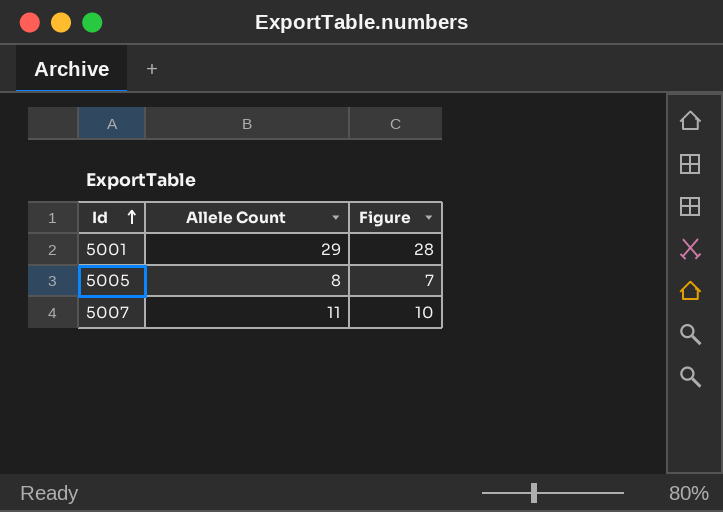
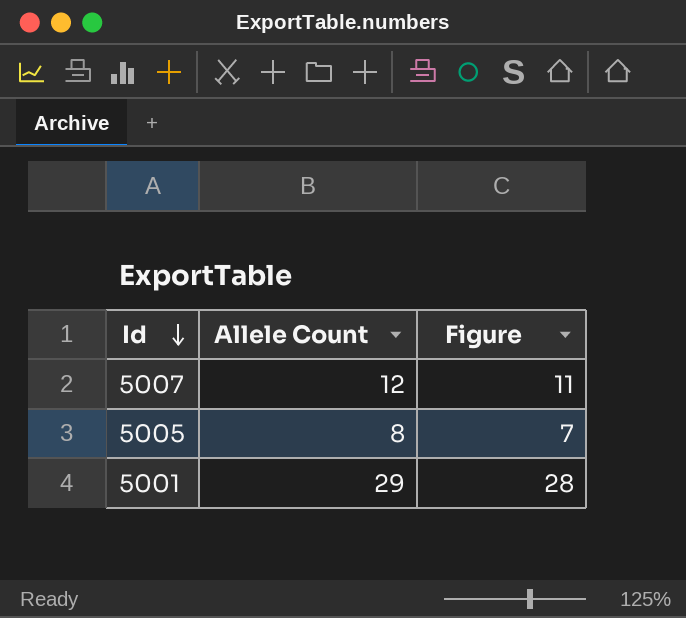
row order: Id ascending -> Id descending
5007 | Allele Count: 11 -> 12
5007 | Figure: 10 -> 11

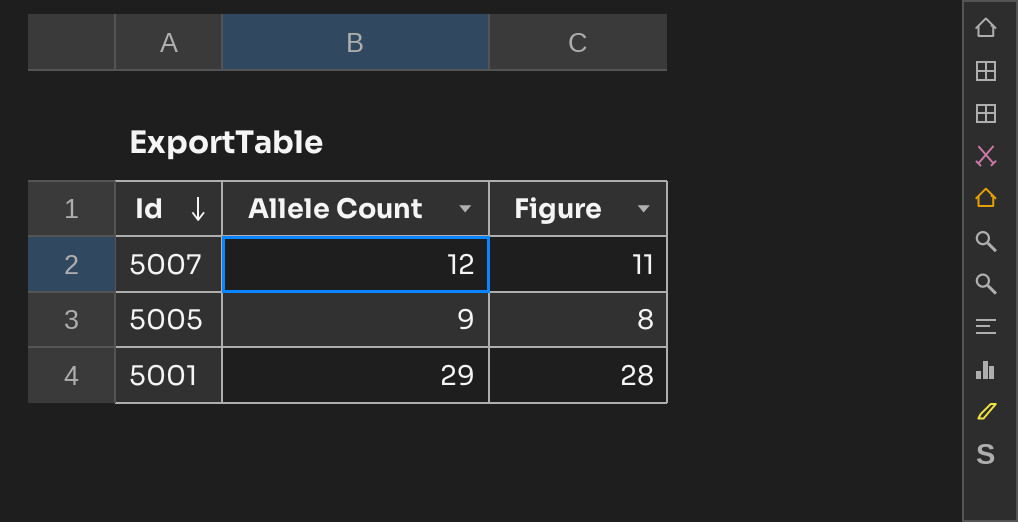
5005 | Allele Count: 8 -> 9
5005 | Figure: 7 -> 8

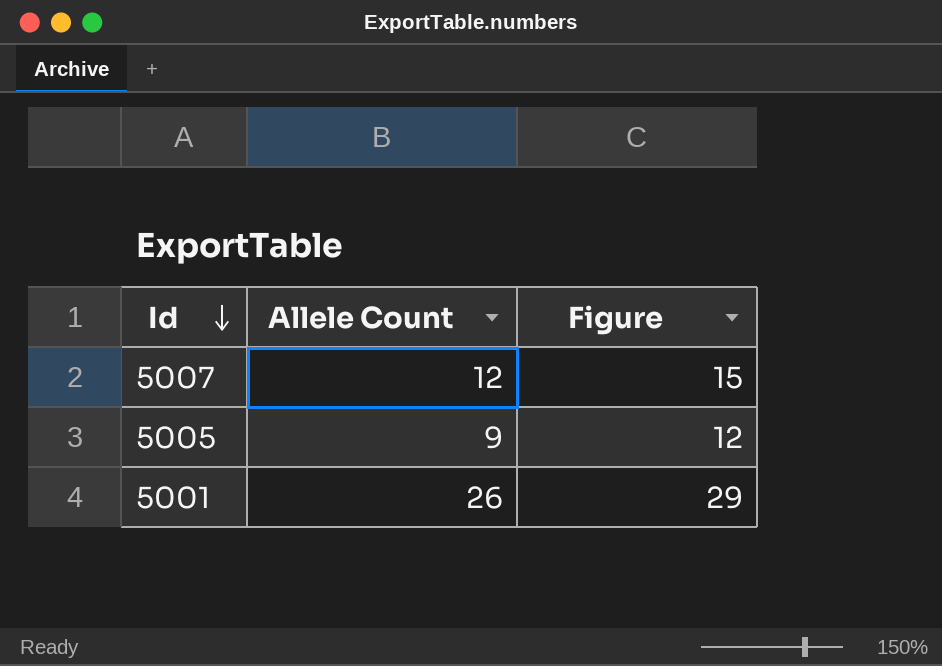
column Figure | formula: [Allele Count] - 1 -> [Allele Count] + 3
5001 | Allele Count: 29 -> 26

